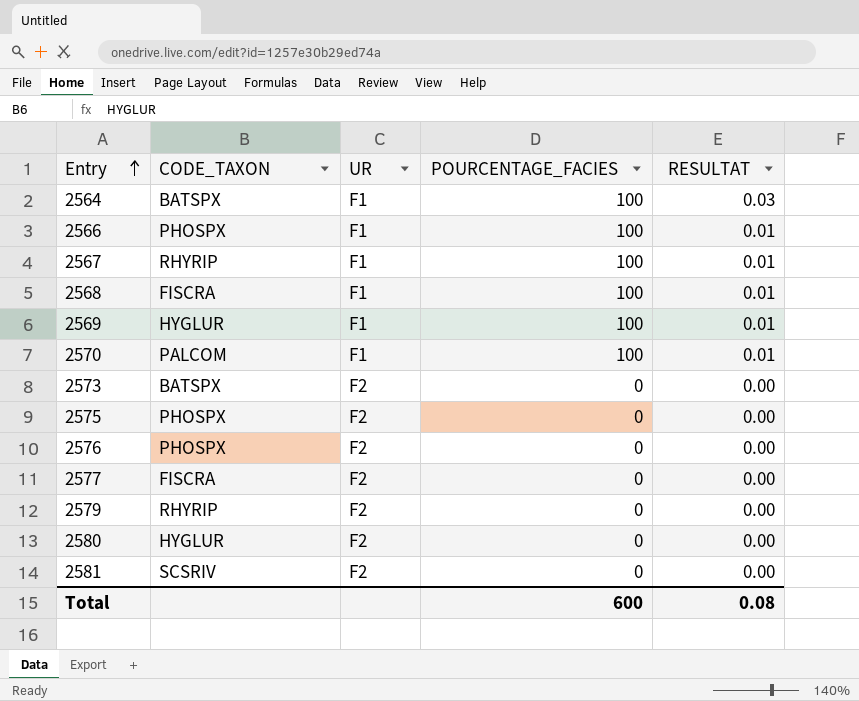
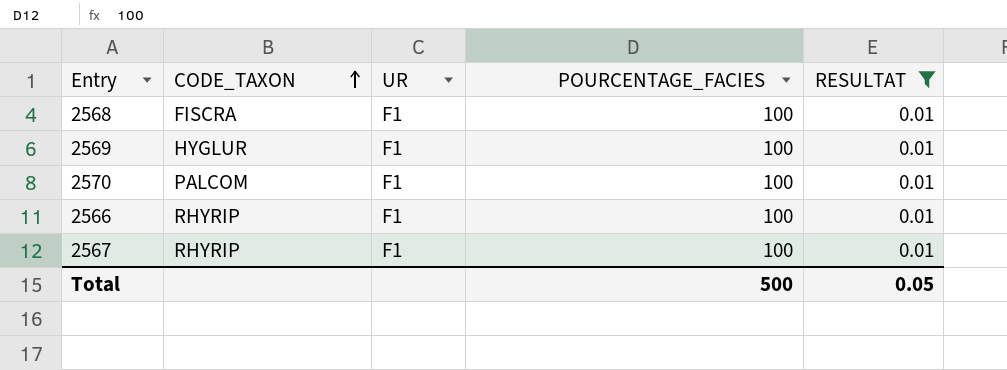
filter: none -> RESULTAT = 0.01
row order: Entry ascending -> CODE_TAXON ascending
2566 | CODE_TAXON: PHOSPX -> RHYRIP
Total | POURCENTAGE_FACIES: 600 -> 500
Total | RESULTAT: 0.08 -> 0.05

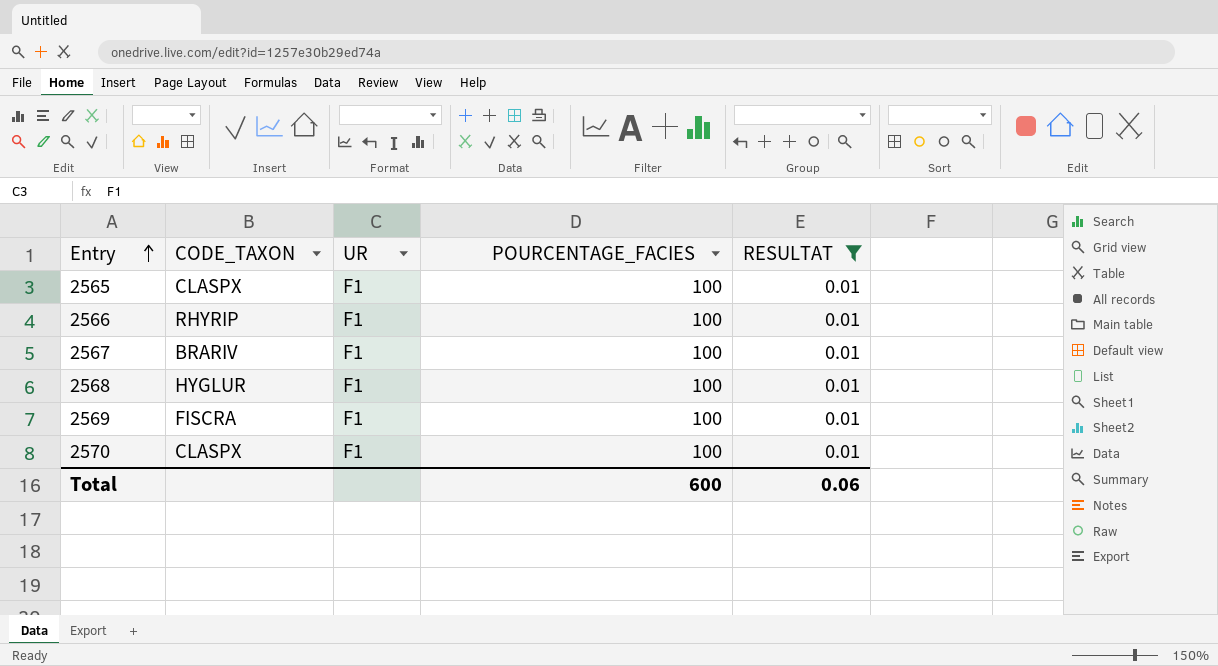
row order: CODE_TAXON ascending -> Entry ascending
row 2565: none -> CLASPX | F1 | 100 | 0.01
2567 | CODE_TAXON: RHYRIP -> BRARIV
2568 | CODE_TAXON: FISCRA -> HYGLUR
2569 | CODE_TAXON: HYGLUR -> FISCRA
2570 | CODE_TAXON: PALCOM -> CLASPX
Total | POURCENTAGE_FACIES: 500 -> 600
Total | RESULTAT: 0.05 -> 0.06

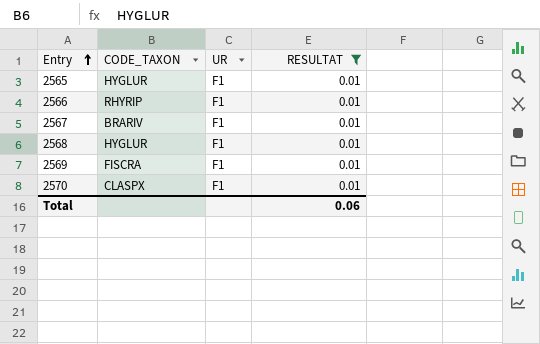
column POURCENTAGE_FACIES | position: 4 -> none
2565 | CODE_TAXON: CLASPX -> HYGLUR

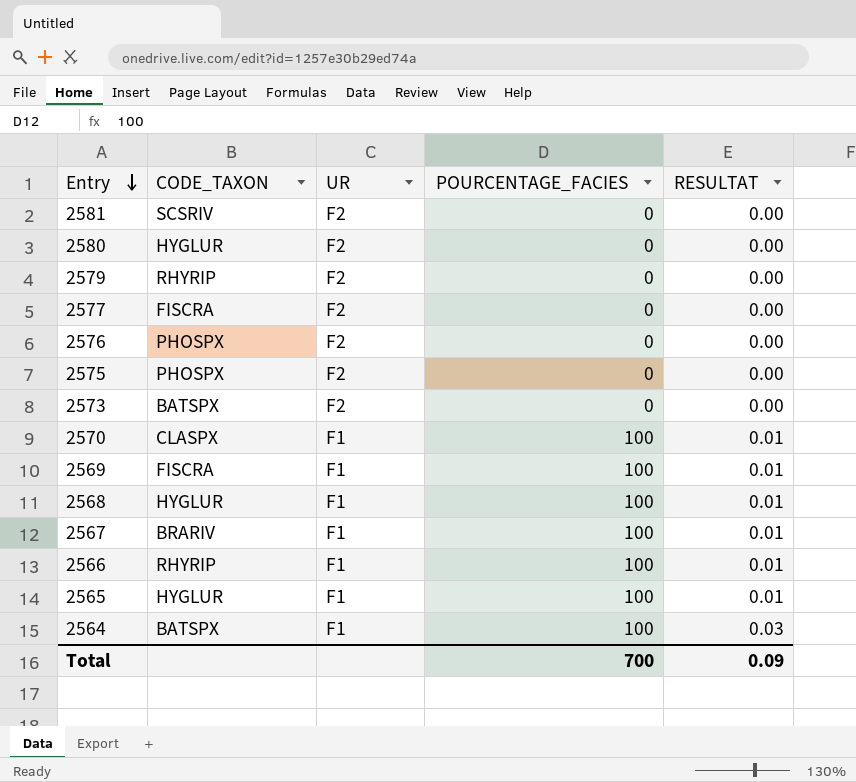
filter: RESULTAT = 0.01 -> none
row order: Entry ascending -> Entry descending
column POURCENTAGE_FACIES | position: none -> 4
Total | RESULTAT: 0.06 -> 0.09

